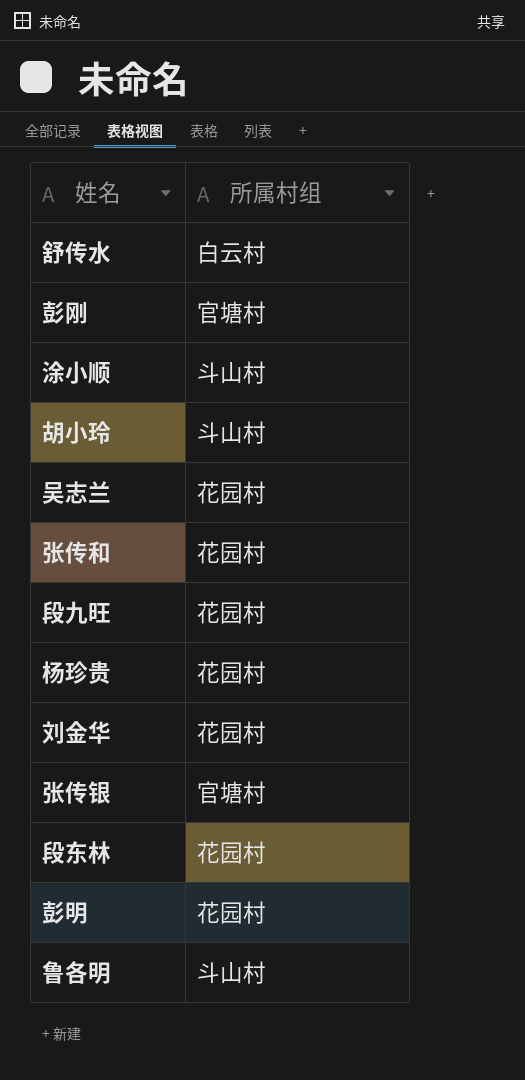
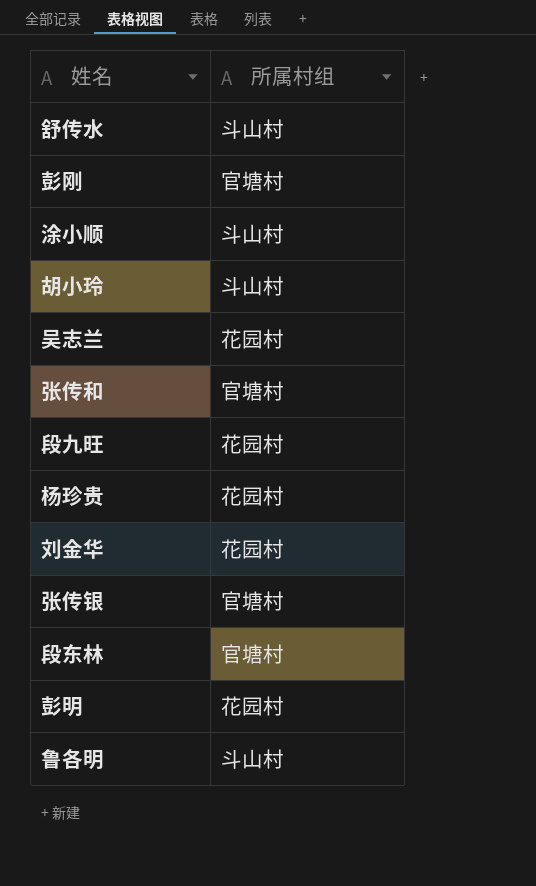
舒传水 | 所属村组: 白云村 -> 斗山村
张传和 | 所属村组: 花园村 -> 官塘村
段东林 | 所属村组: 花园村 -> 官塘村

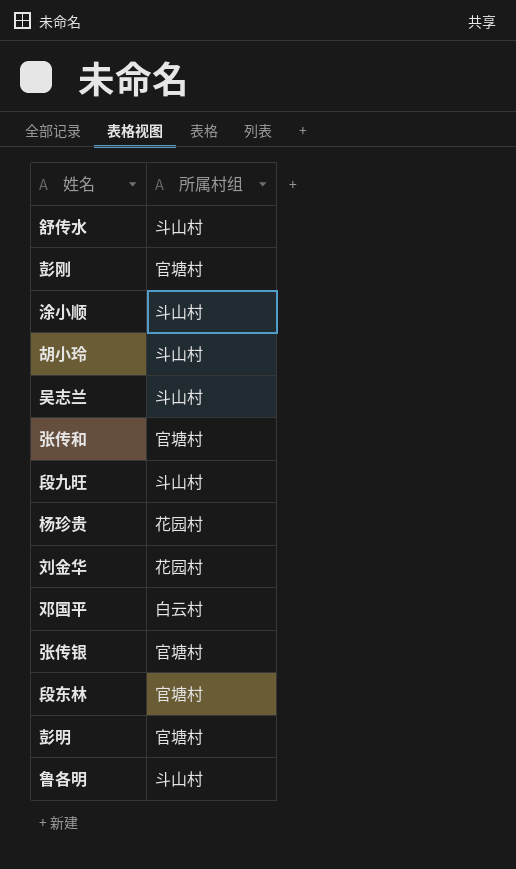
吴志兰 | 所属村组: 花园村 -> 斗山村
段九旺 | 所属村组: 花园村 -> 斗山村
row 邓国平: none -> 白云村
彭明 | 所属村组: 花园村 -> 官塘村

